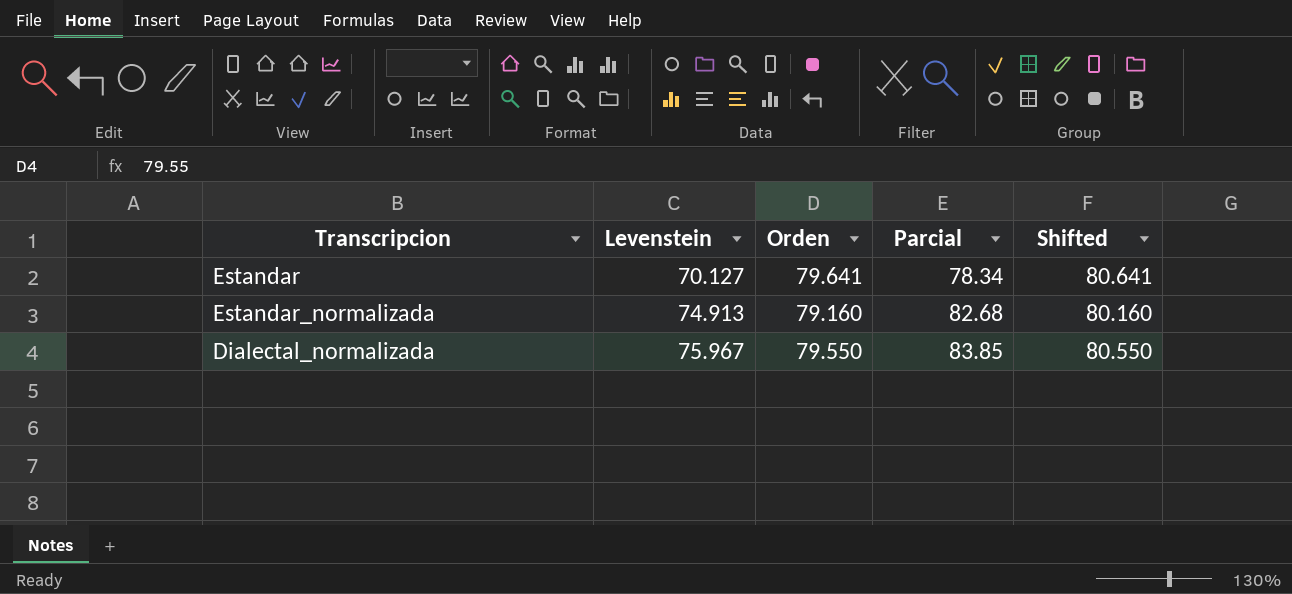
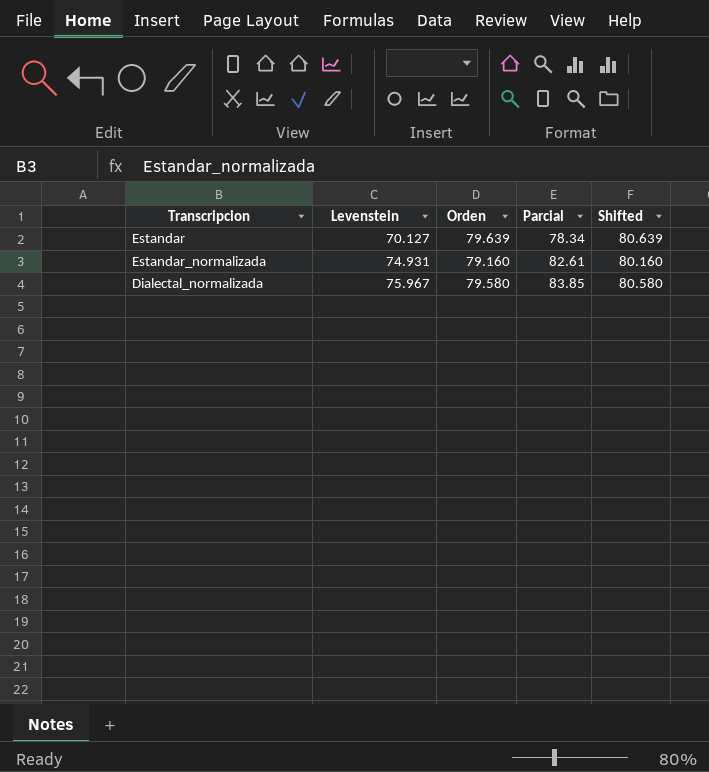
Estandar | Orden: 79.641 -> 79.639
Estandar | Shifted: 80.641 -> 80.639
Estandar_normalizada | Levenstein: 74.913 -> 74.931
Estandar_normalizada | Parcial: 82.68 -> 82.61
Dialectal_normalizada | Orden: 79.550 -> 79.580
Dialectal_normalizada | Shifted: 80.550 -> 80.580

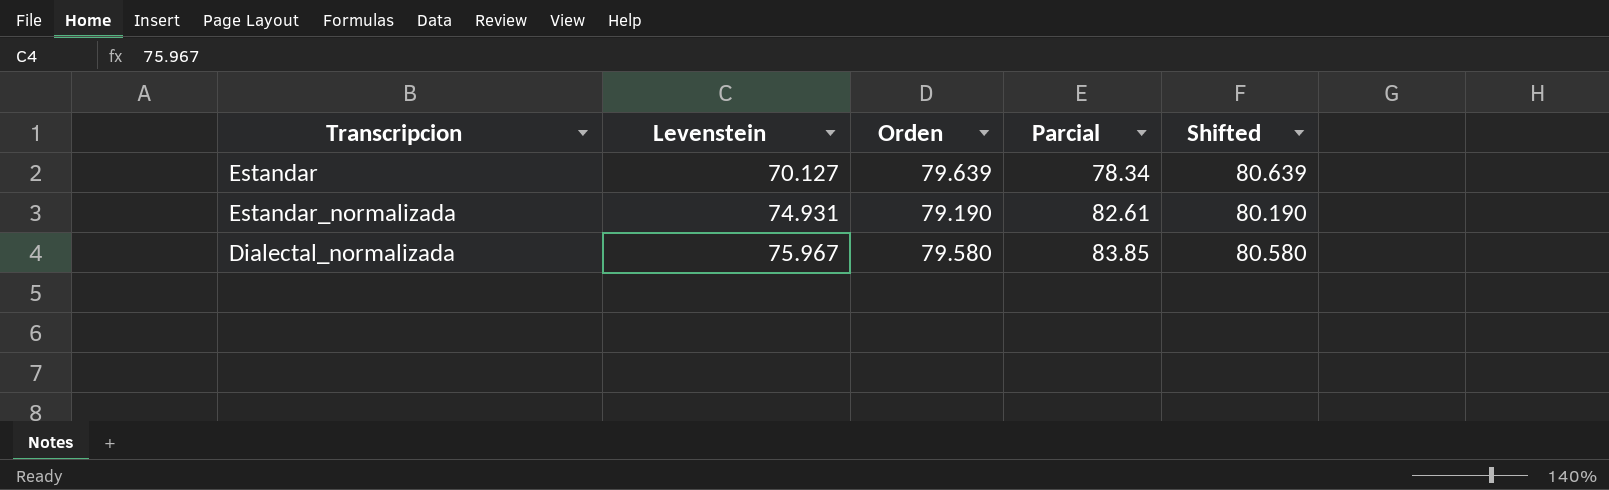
Estandar_normalizada | Orden: 79.160 -> 79.190
Estandar_normalizada | Shifted: 80.160 -> 80.190

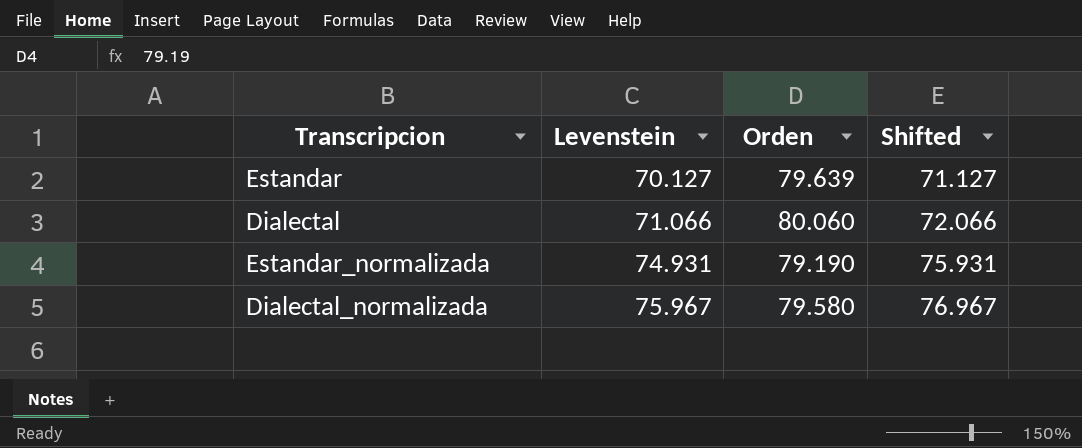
column Parcial | position: 4 -> none
column Shifted | formula: [Orden] + 1 -> [Levenstein] + 1
row Dialectal: none -> 71.066 | 80.060 | 72.066

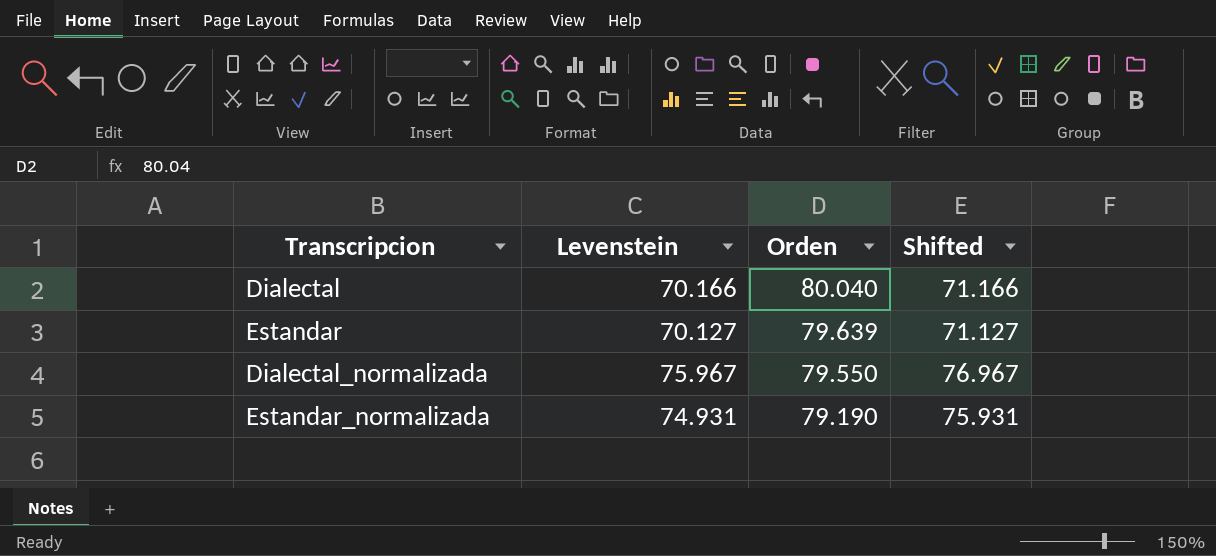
row order: Levenstein ascending -> Orden descending
Dialectal | Levenstein: 71.066 -> 70.166
Dialectal | Orden: 80.060 -> 80.040
Dialectal | Shifted: 72.066 -> 71.166
Dialectal_normalizada | Orden: 79.580 -> 79.550

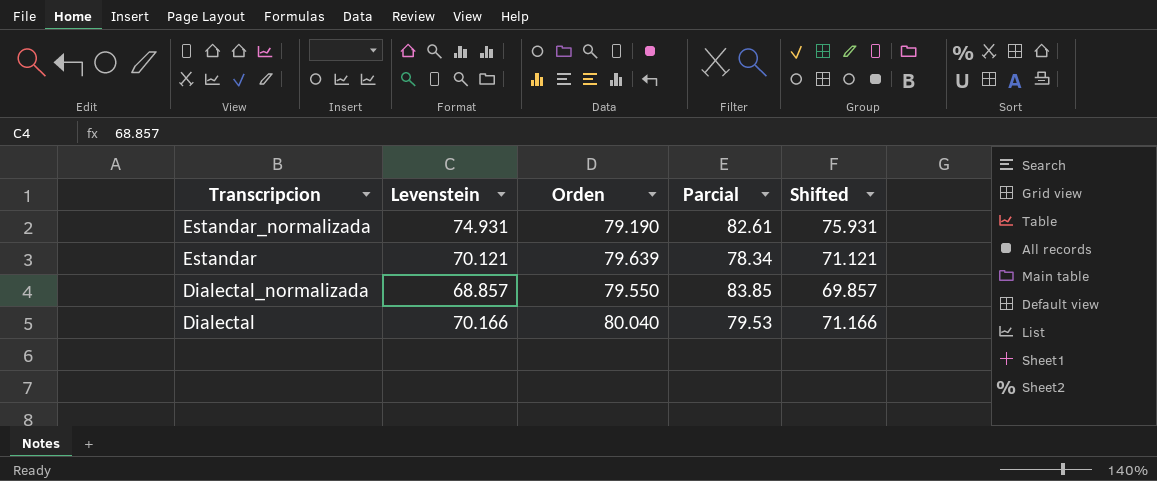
row order: Orden descending -> Transcripcion descending
column Parcial | position: none -> 4
Estandar | Levenstein: 70.127 -> 70.121
Estandar | Shifted: 71.127 -> 71.121
Dialectal_normalizada | Levenstein: 75.967 -> 68.857
Dialectal_normalizada | Shifted: 76.967 -> 69.857

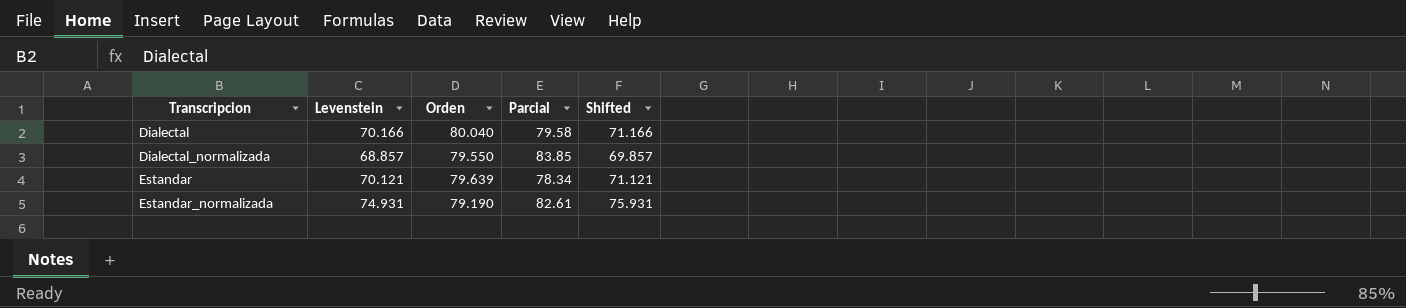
row order: Transcripcion descending -> Transcripcion ascending
Dialectal | Parcial: 79.53 -> 79.58

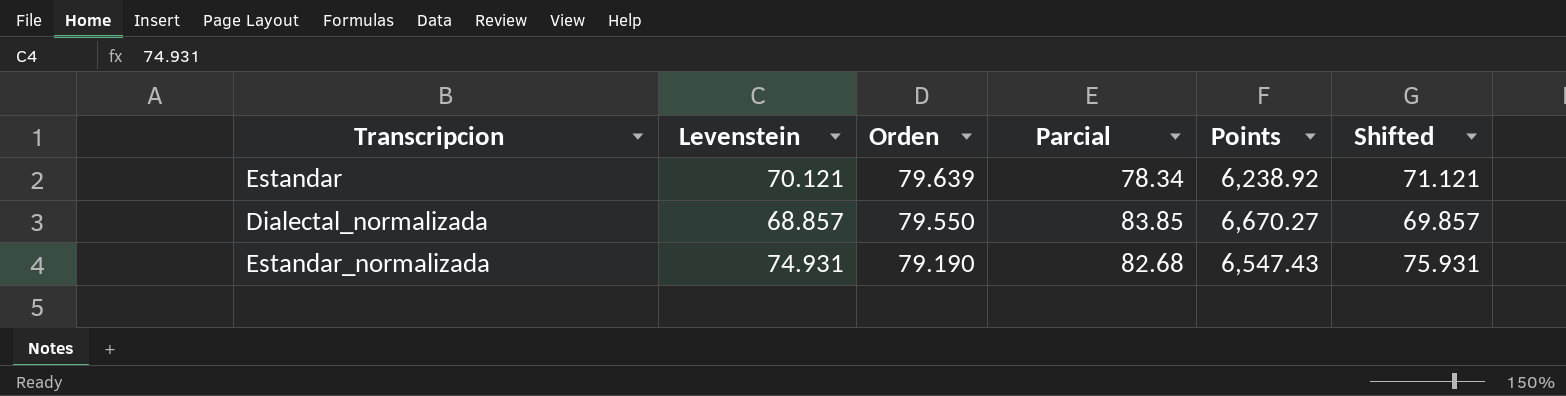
row order: Transcripcion ascending -> Orden descending
column Points | formula: none -> [Orden] * [Parcial]
row Dialectal: 70.166 | 80.040 | 79.58 | 71.166 -> none
Estandar_normalizada | Parcial: 82.61 -> 82.68

